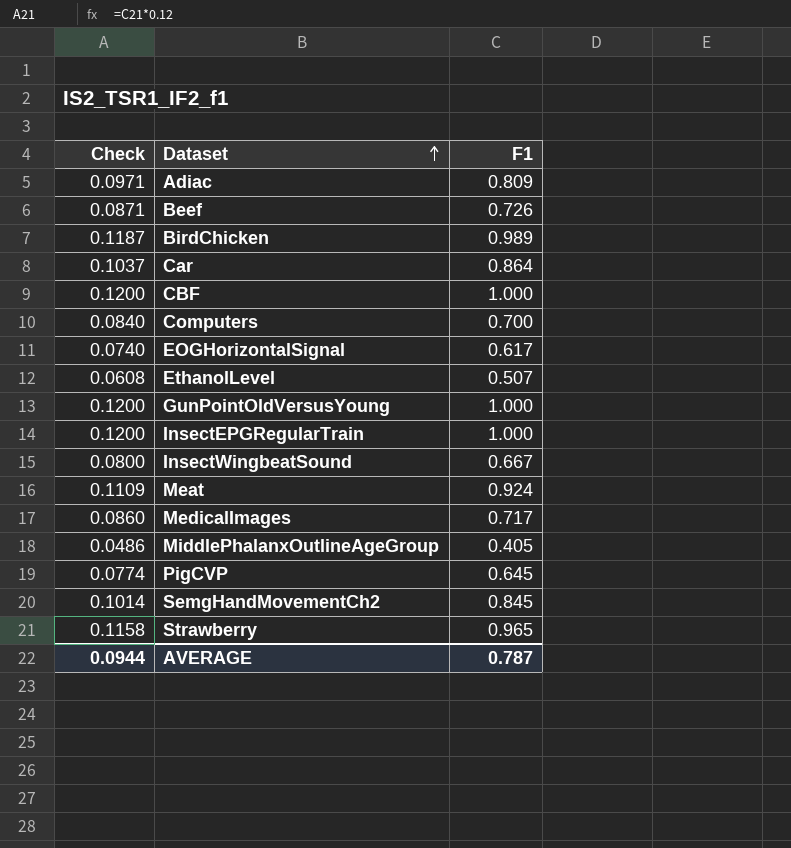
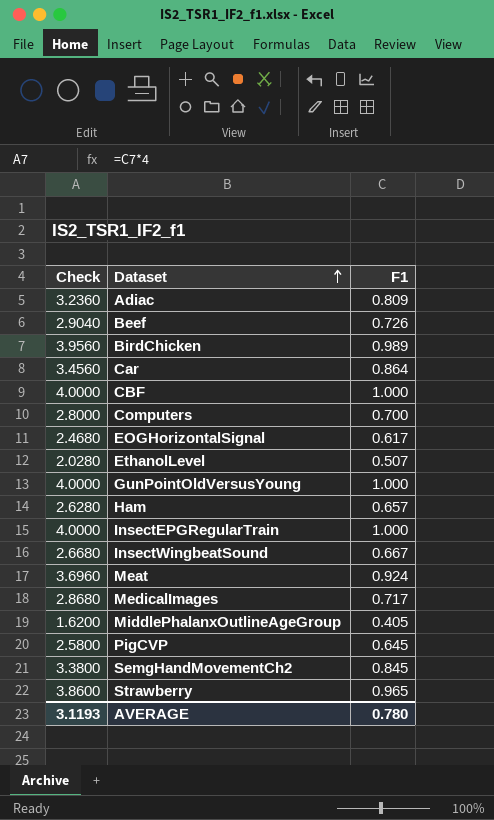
column Check | formula: [F1] * 0.12 -> [F1] * 4
row Ham: none -> 2.6280 | 0.657
AVERAGE | Check: 0.0944 -> 3.1193
AVERAGE | F1: 0.787 -> 0.780

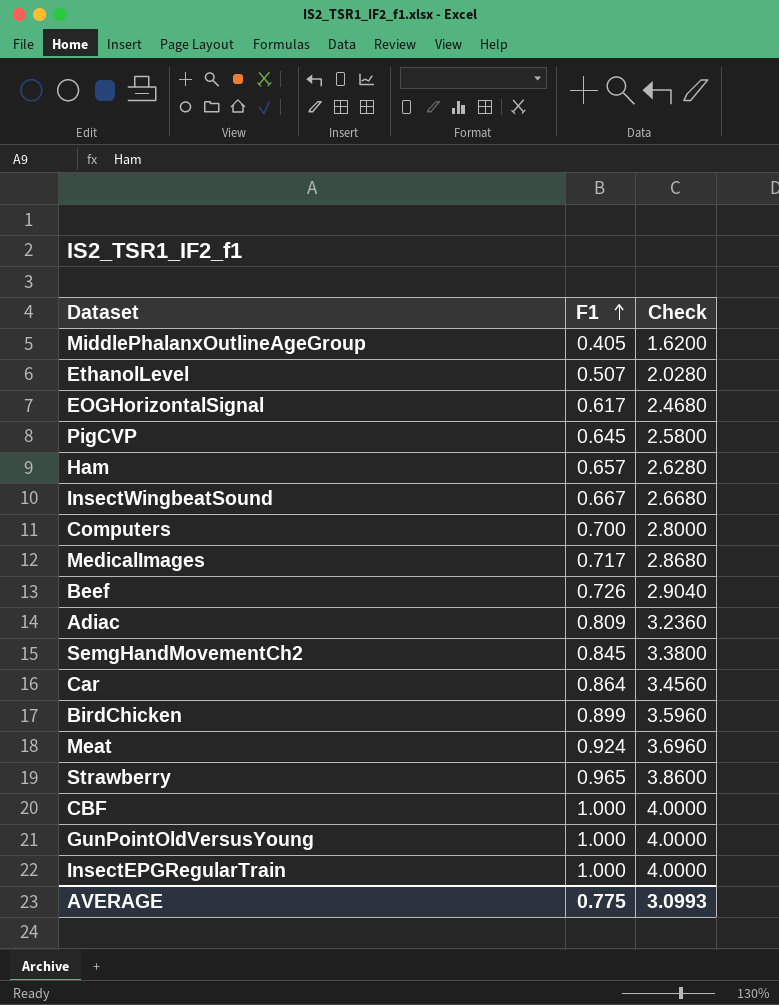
row order: Dataset ascending -> F1 ascending
column Check | position: 1 -> 3
BirdChicken | F1: 0.989 -> 0.899
BirdChicken | Check: 3.9560 -> 3.5960
AVERAGE | F1: 0.780 -> 0.775
AVERAGE | Check: 3.1193 -> 3.0993

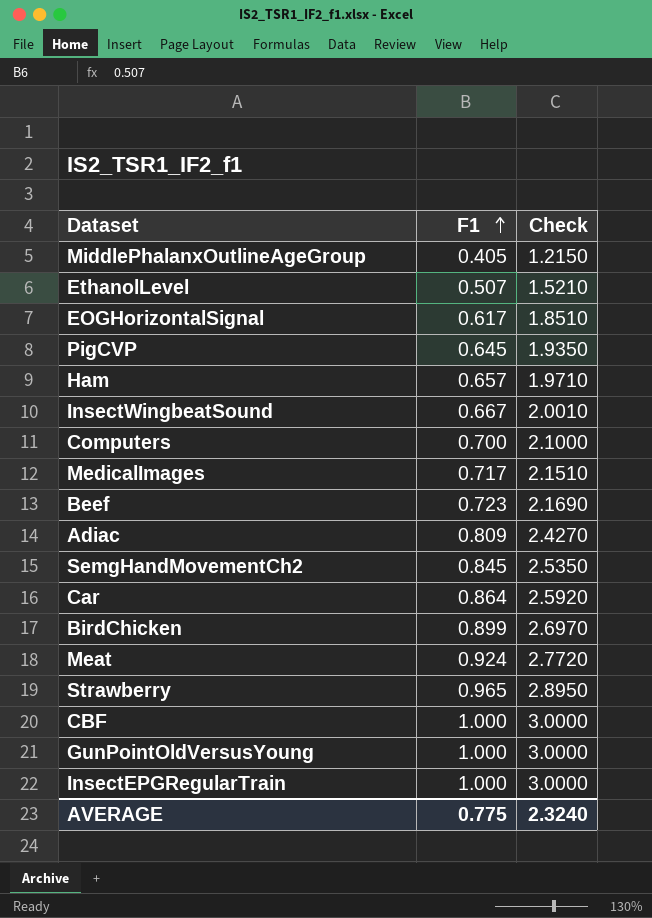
column Check | formula: [F1] * 4 -> [F1] * 3
Beef | F1: 0.726 -> 0.723
AVERAGE | Check: 3.0993 -> 2.3240

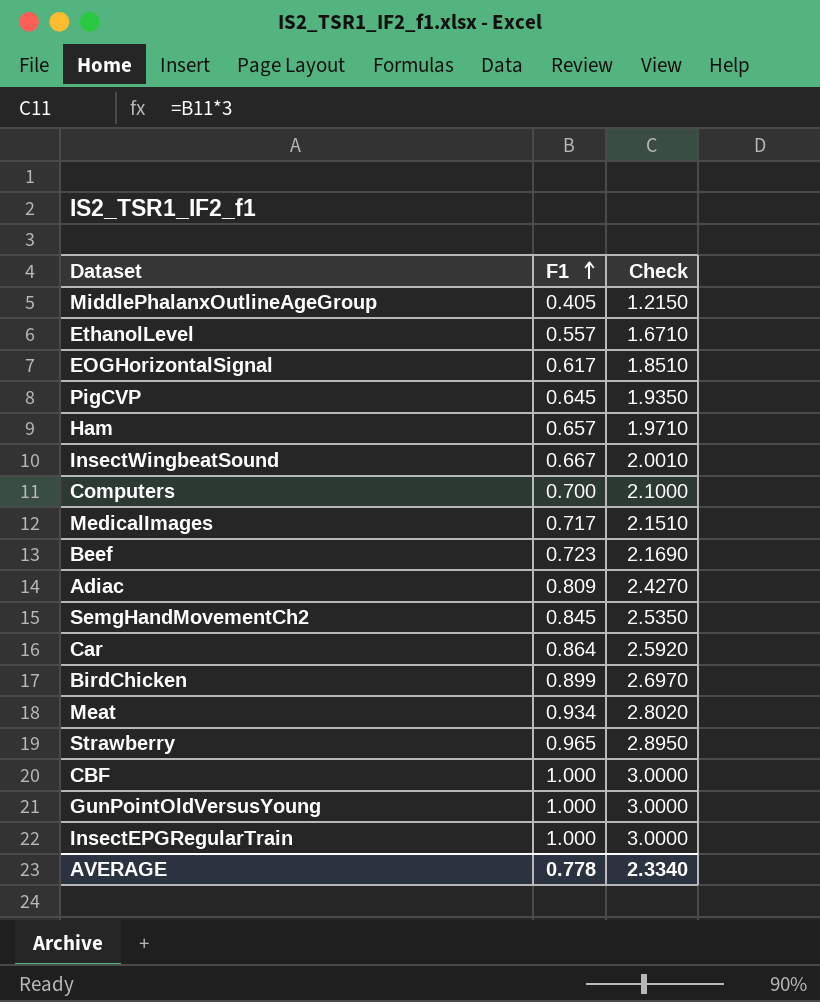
EthanolLevel | F1: 0.507 -> 0.557
EthanolLevel | Check: 1.5210 -> 1.6710
Meat | F1: 0.924 -> 0.934
Meat | Check: 2.7720 -> 2.8020
AVERAGE | F1: 0.775 -> 0.778
AVERAGE | Check: 2.3240 -> 2.3340

